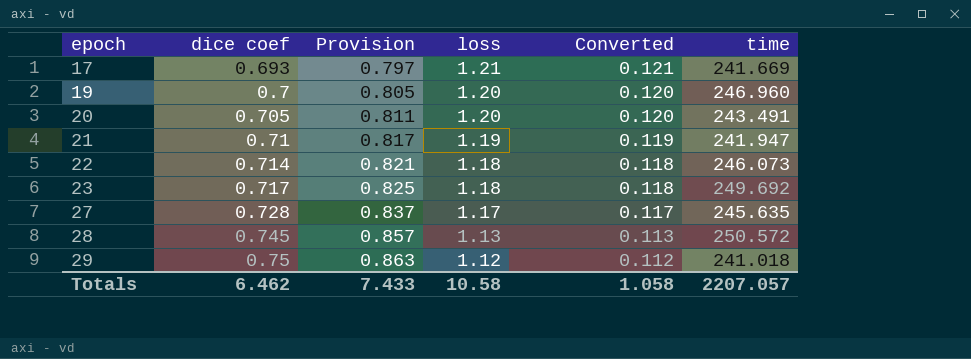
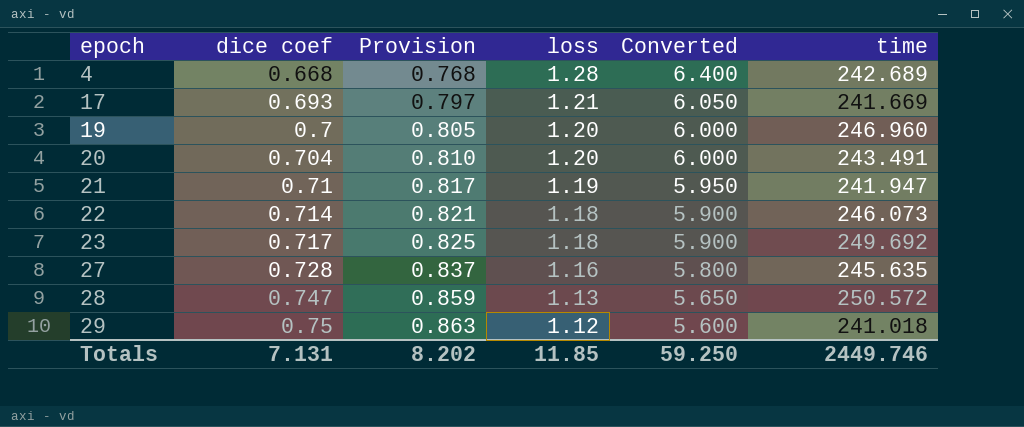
column Converted | formula: [loss] * 0.1 -> [loss] * 5
row 4: none -> 0.668 | 0.768 | 1.28 | 6.400 | 242.689
20 | dice coef: 0.705 -> 0.704
20 | Provision: 0.811 -> 0.810
27 | loss: 1.17 -> 1.16
28 | dice coef: 0.745 -> 0.747
28 | Provision: 0.857 -> 0.859
Totals | dice coef: 6.462 -> 7.131
Totals | Provision: 7.433 -> 8.202
Totals | loss: 10.58 -> 11.85
Totals | Converted: 1.058 -> 59.250
Totals | time: 2207.057 -> 2449.746

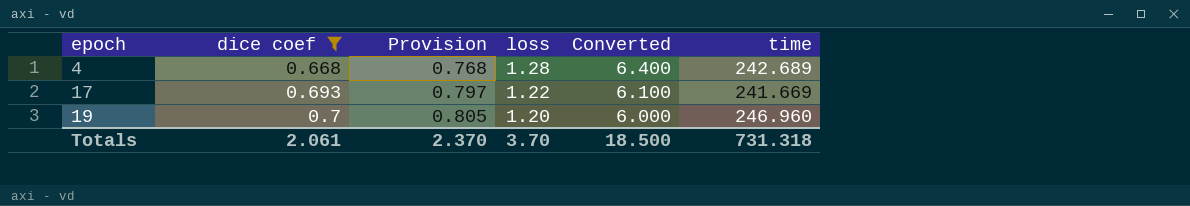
filter: none -> dice coef <= 0.7
17 | loss: 1.21 -> 1.22
17 | Converted: 6.050 -> 6.100
Totals | dice coef: 7.131 -> 2.061
Totals | Provision: 8.202 -> 2.370
Totals | loss: 11.85 -> 3.70
Totals | Converted: 59.250 -> 18.500
Totals | time: 2449.746 -> 731.318

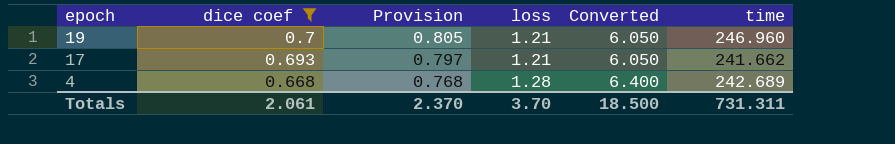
row order: epoch ascending -> epoch descending
19 | loss: 1.20 -> 1.21
19 | Converted: 6.000 -> 6.050
17 | loss: 1.22 -> 1.21
17 | Converted: 6.100 -> 6.050
17 | time: 241.669 -> 241.662
Totals | time: 731.318 -> 731.311

